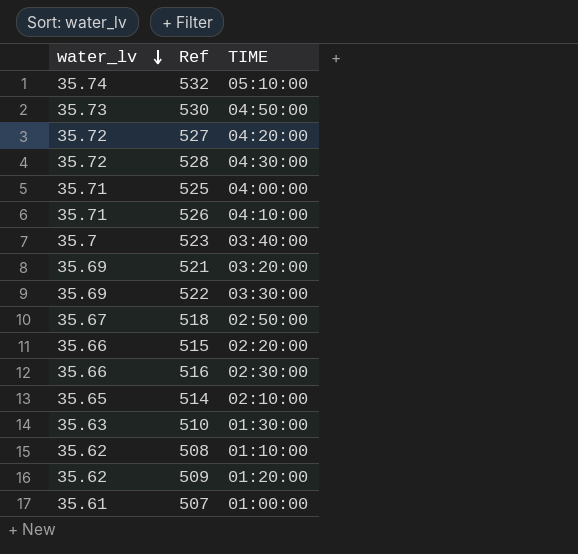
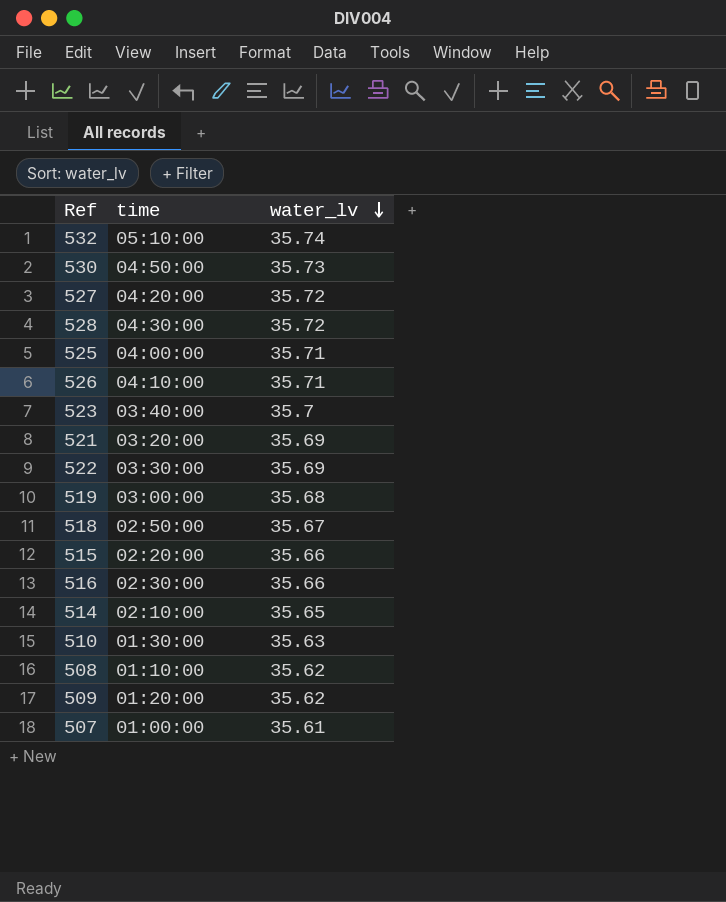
column name: TIME -> time
column water_lv | position: 1 -> 3
row 519: none -> 03:00:00 | 35.68

